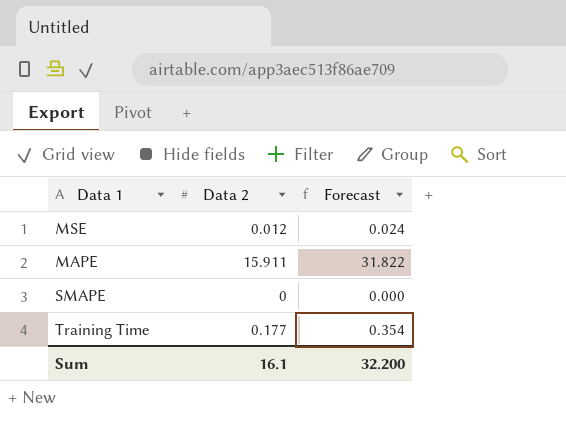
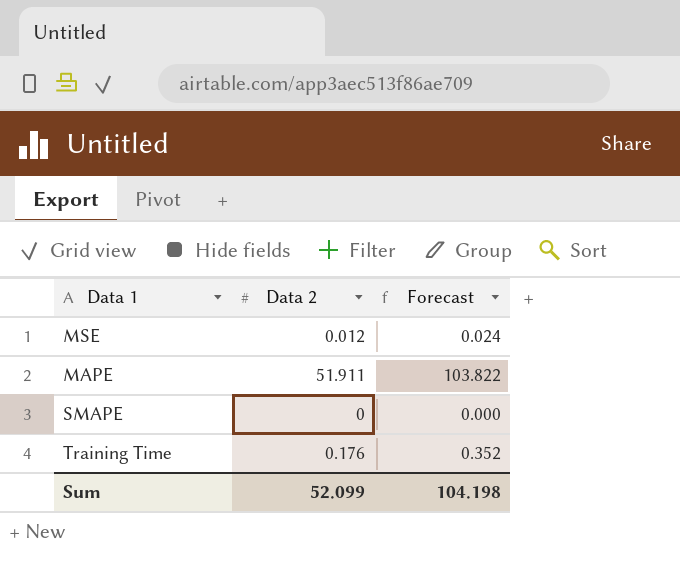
MAPE | Data 2: 15.911 -> 51.911
MAPE | Forecast: 31.822 -> 103.822
Training Time | Data 2: 0.177 -> 0.176
Training Time | Forecast: 0.354 -> 0.352
Sum | Data 2: 16.1 -> 52.099
Sum | Forecast: 32.200 -> 104.198

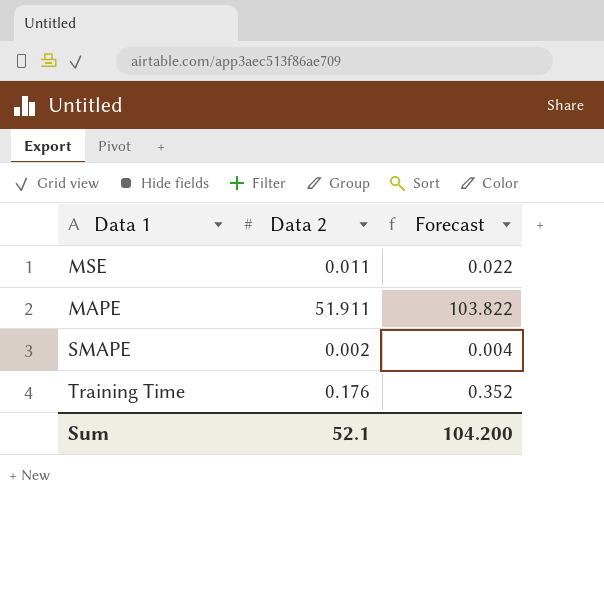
MSE | Data 2: 0.012 -> 0.011
MSE | Forecast: 0.024 -> 0.022
SMAPE | Data 2: 0 -> 0.002
SMAPE | Forecast: 0.000 -> 0.004
Sum | Data 2: 52.099 -> 52.1
Sum | Forecast: 104.198 -> 104.200

